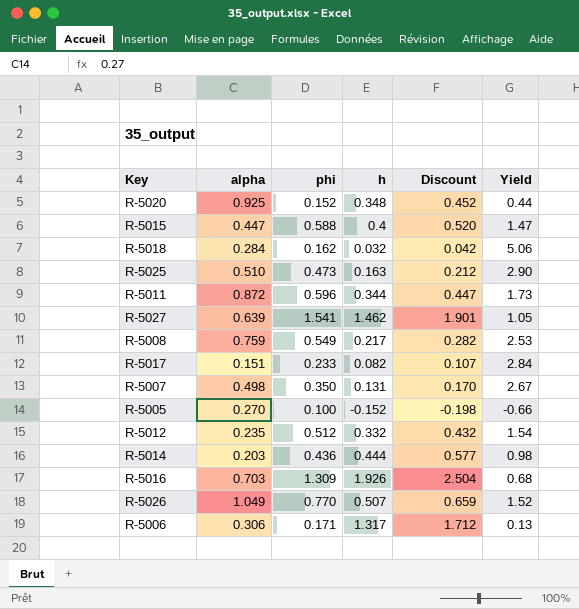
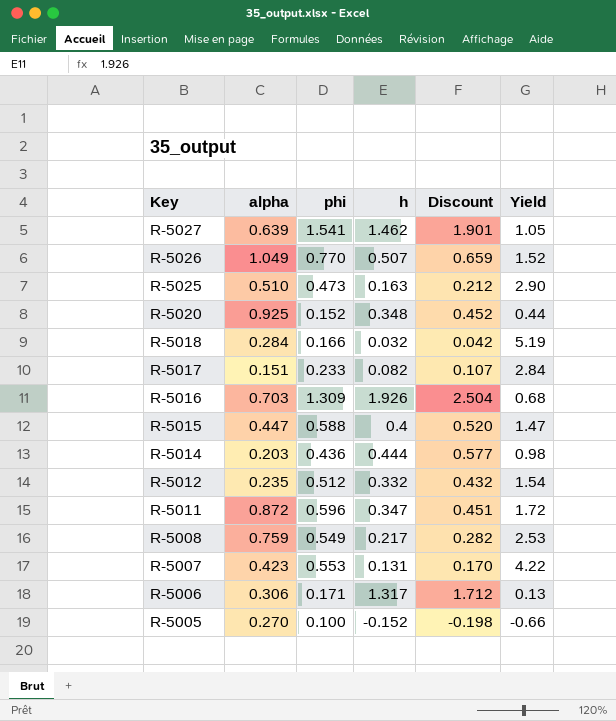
row order: none -> Key descending
R-5018 | phi: 0.162 -> 0.166
R-5018 | Yield: 5.06 -> 5.19
R-5011 | h: 0.344 -> 0.347
R-5011 | Discount: 0.447 -> 0.451
R-5011 | Yield: 1.73 -> 1.72
R-5007 | alpha: 0.498 -> 0.423
R-5007 | phi: 0.350 -> 0.553
R-5007 | Yield: 2.67 -> 4.22

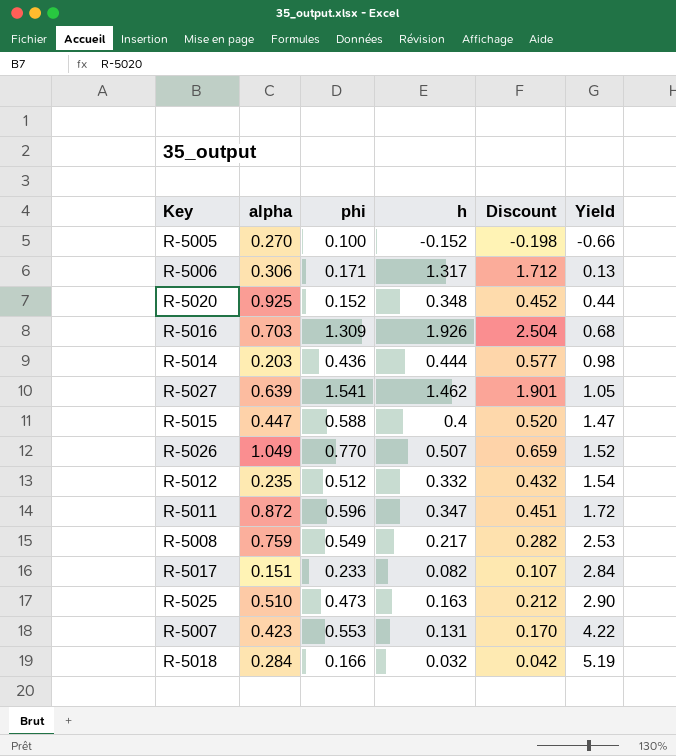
row order: Key descending -> Yield ascending

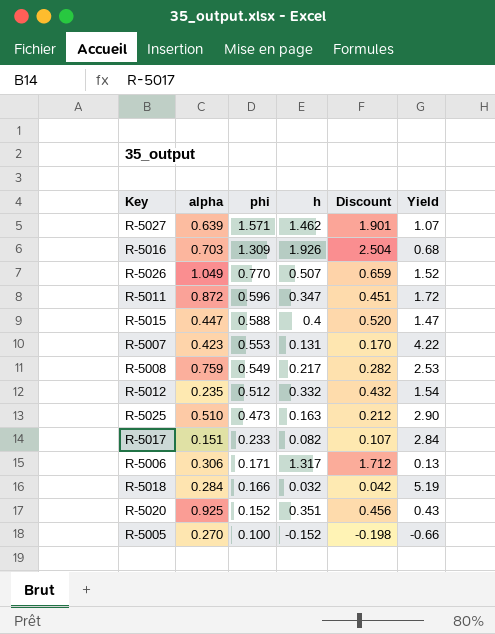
row order: Yield ascending -> phi descending
row R-5014: 0.203 | 0.436 | 0.444 | 0.577 | 0.98 -> none
R-5027 | phi: 1.541 -> 1.571
R-5027 | Yield: 1.05 -> 1.07
R-5020 | h: 0.348 -> 0.351
R-5020 | Discount: 0.452 -> 0.456
R-5020 | Yield: 0.44 -> 0.43

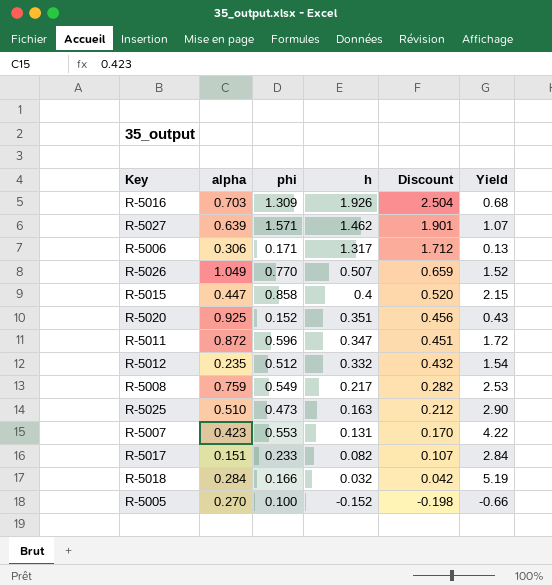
row order: phi descending -> h descending
R-5015 | phi: 0.588 -> 0.858
R-5015 | Yield: 1.47 -> 2.15

